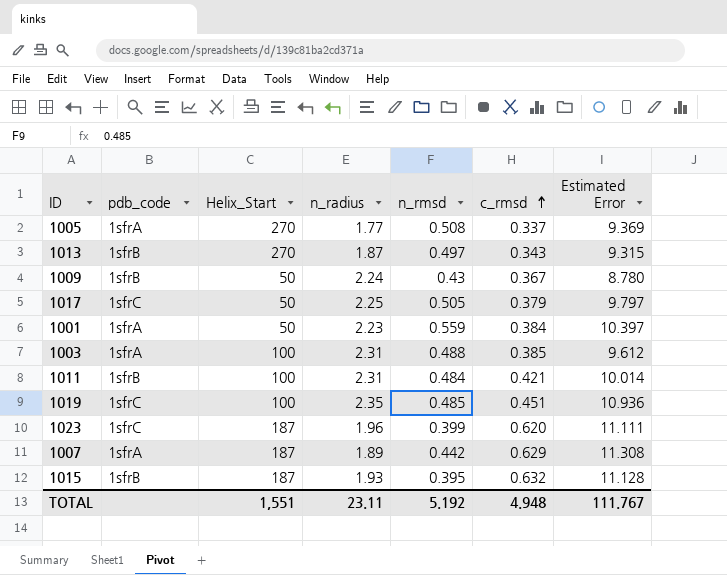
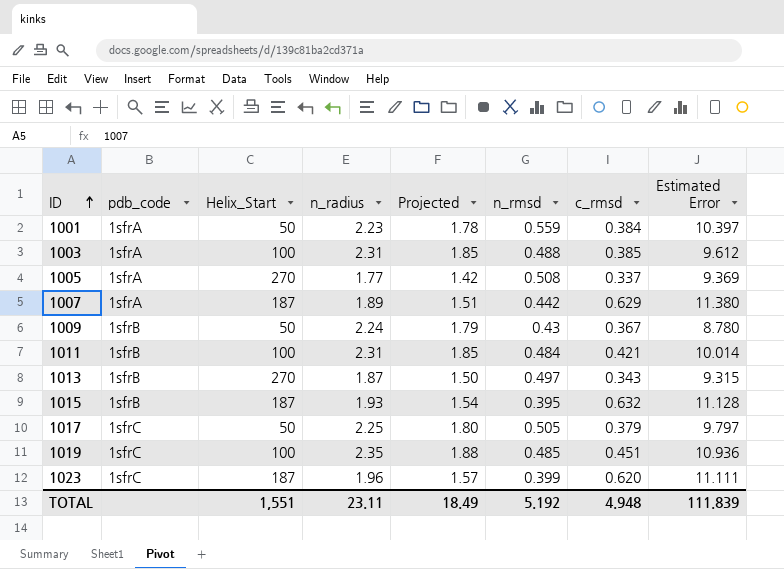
row order: c_rmsd ascending -> ID ascending
column Projected | formula: none -> [n_radius] * 0.8
1007 | Estimated Error: 11.308 -> 11.380
TOTAL | Estimated Error: 111.767 -> 111.839

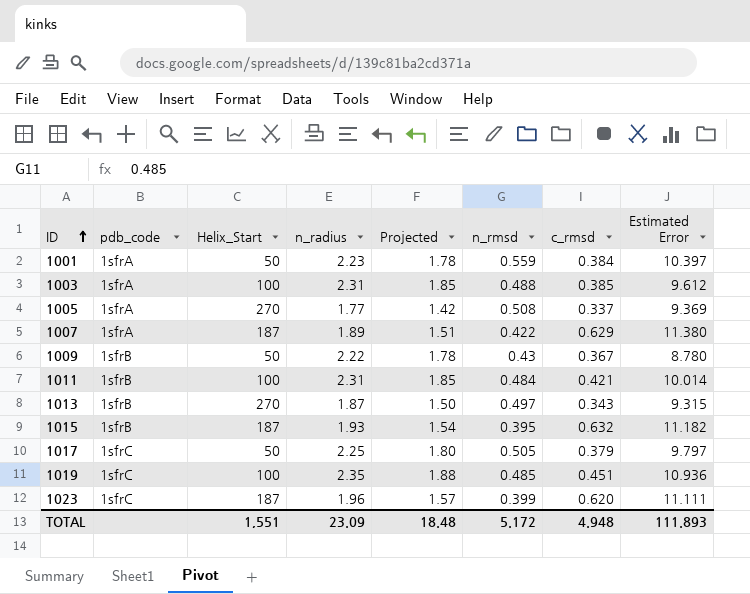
1007 | n_rmsd: 0.442 -> 0.422
1009 | n_radius: 2.24 -> 2.22
1009 | Projected: 1.79 -> 1.78
1015 | Estimated Error: 11.128 -> 11.182
TOTAL | n_radius: 23.11 -> 23.09
TOTAL | Projected: 18.49 -> 18.48
TOTAL | n_rmsd: 5.192 -> 5.172
TOTAL | Estimated Error: 111.839 -> 111.893

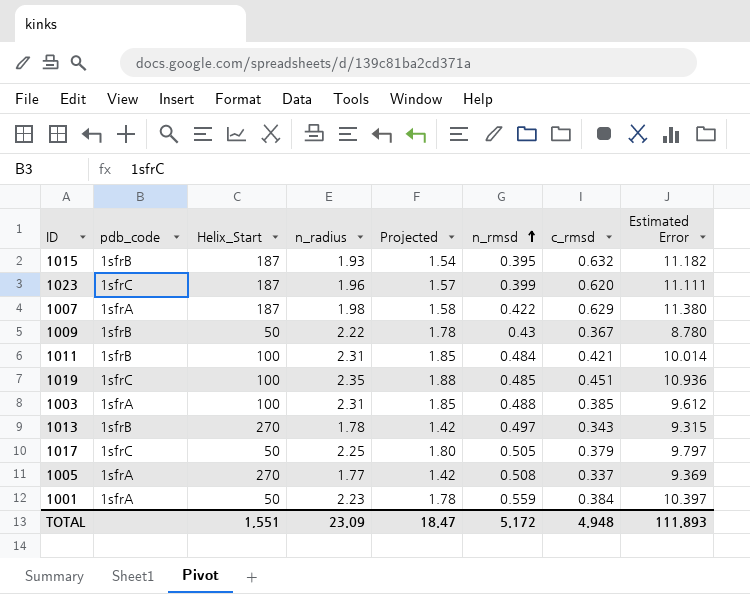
row order: ID ascending -> n_rmsd ascending
1007 | n_radius: 1.89 -> 1.98
1007 | Projected: 1.51 -> 1.58
1013 | n_radius: 1.87 -> 1.78
1013 | Projected: 1.50 -> 1.42
TOTAL | Projected: 18.48 -> 18.47

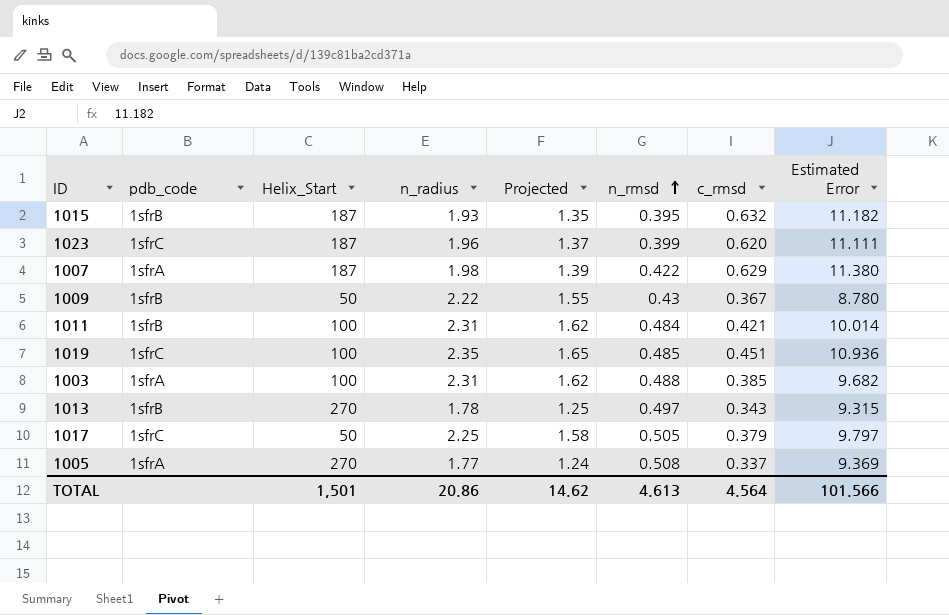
column Projected | formula: [n_radius] * 0.8 -> [n_radius] * 0.7
row 1001: 1sfrA | 50 | 2.23 | 1.78 | 0.559 | 0.384 | 10.397 -> none
1003 | Estimated Error: 9.612 -> 9.682
TOTAL | Helix_Start: 1,551 -> 1,501
TOTAL | n_radius: 23.09 -> 20.86
TOTAL | Projected: 18.47 -> 14.62
TOTAL | n_rmsd: 5.172 -> 4.613
TOTAL | c_rmsd: 4.948 -> 4.564
TOTAL | Estimated Error: 111.893 -> 101.566

